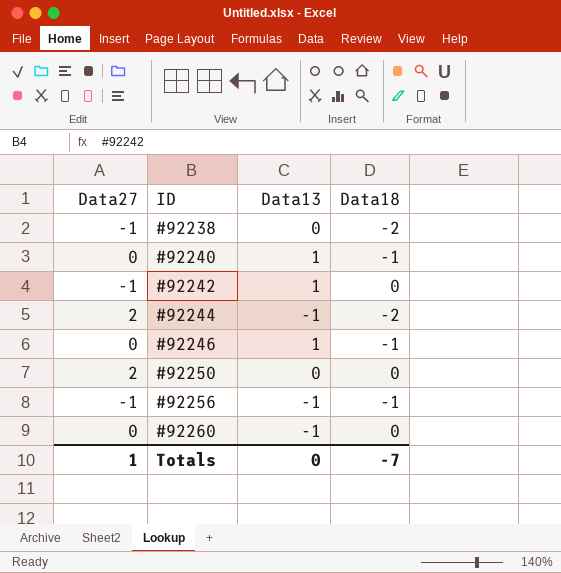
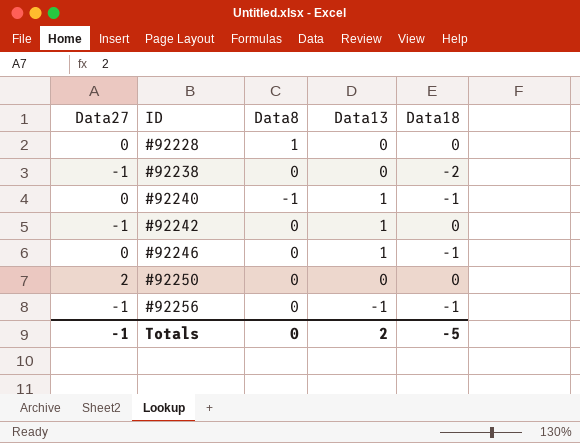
column Data8 | position: none -> 3
row #92244: 2 | -1 | -2 -> none
row #92260: 0 | -1 | 0 -> none
row #92228: none -> 0 | 1 | 0 | 0
Totals | Data27: 1 -> -1
Totals | Data13: 0 -> 2
Totals | Data18: -7 -> -5

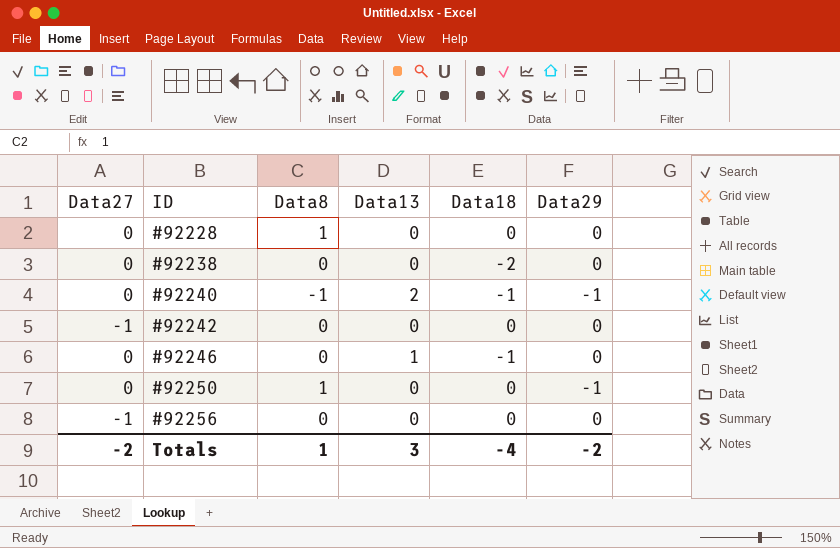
column Data29 | position: none -> 6
#92238 | Data27: -1 -> 0
#92240 | Data13: 1 -> 2
#92242 | Data13: 1 -> 0
#92250 | Data27: 2 -> 0
#92250 | Data8: 0 -> 1
#92256 | Data13: -1 -> 0
#92256 | Data18: -1 -> 0
Totals | Data27: -1 -> -2
Totals | Data8: 0 -> 1
Totals | Data13: 2 -> 3
Totals | Data18: -5 -> -4

